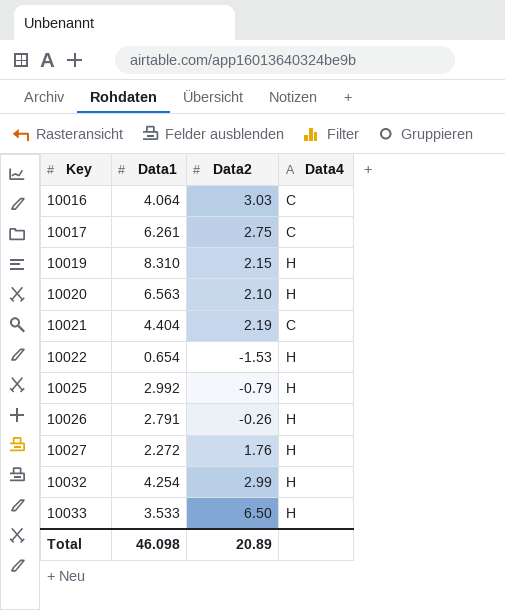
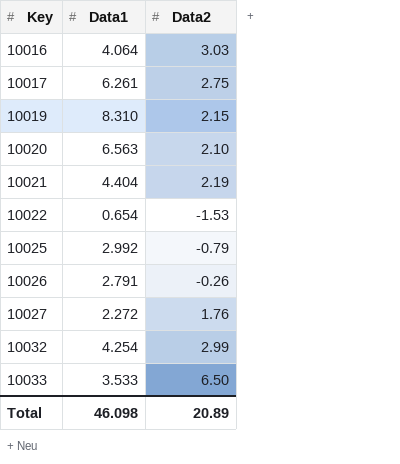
column Data4 | position: 4 -> none

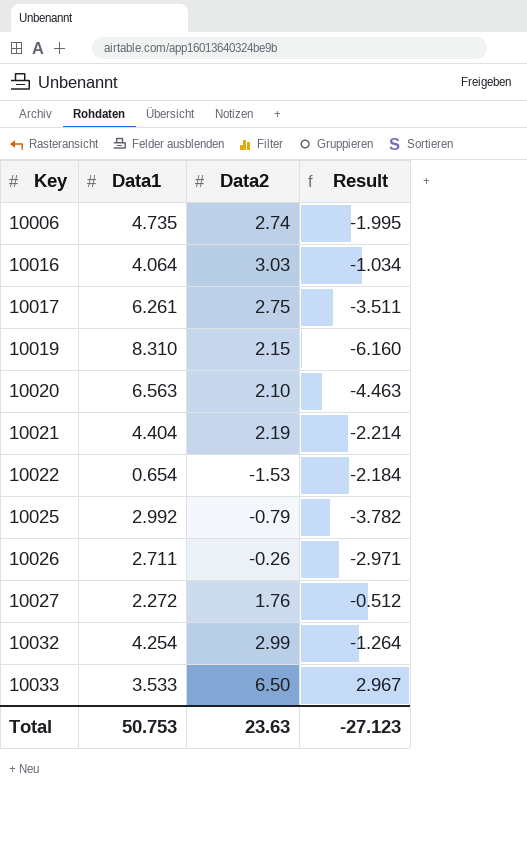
column Result | formula: none -> [Data2] - [Data1]
row 10006: none -> 4.735 | 2.74 | -1.995
10026 | Data1: 2.791 -> 2.711
Total | Data1: 46.098 -> 50.753
Total | Data2: 20.89 -> 23.63

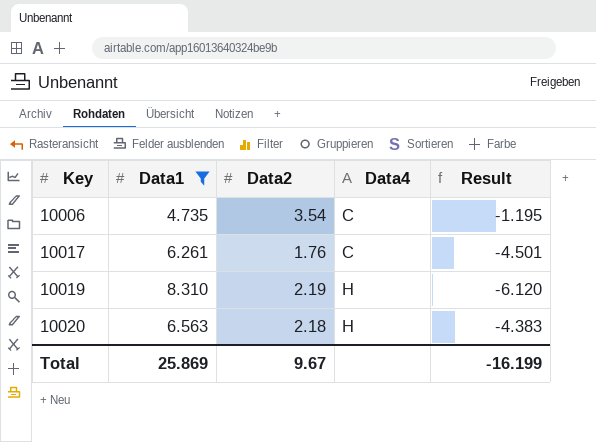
filter: none -> Data1 >= 4.735
column Data4 | position: none -> 4
10006 | Data2: 2.74 -> 3.54
10006 | Result: -1.995 -> -1.195
10017 | Data2: 2.75 -> 1.76
10017 | Result: -3.511 -> -4.501
10019 | Data2: 2.15 -> 2.19
10019 | Result: -6.160 -> -6.120
10020 | Data2: 2.10 -> 2.18
10020 | Result: -4.463 -> -4.383
Total | Data1: 50.753 -> 25.869
Total | Data2: 23.63 -> 9.67
Total | Result: -27.123 -> -16.199

